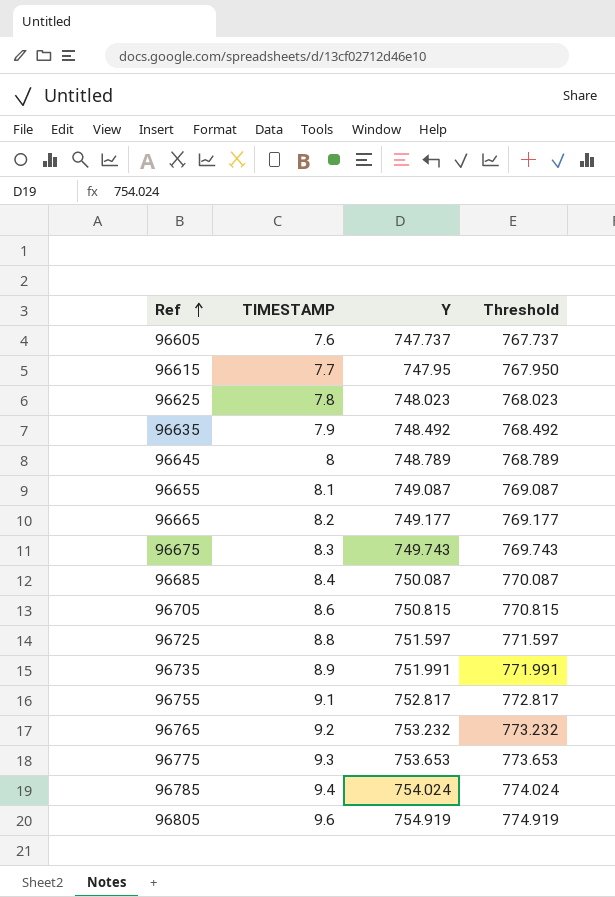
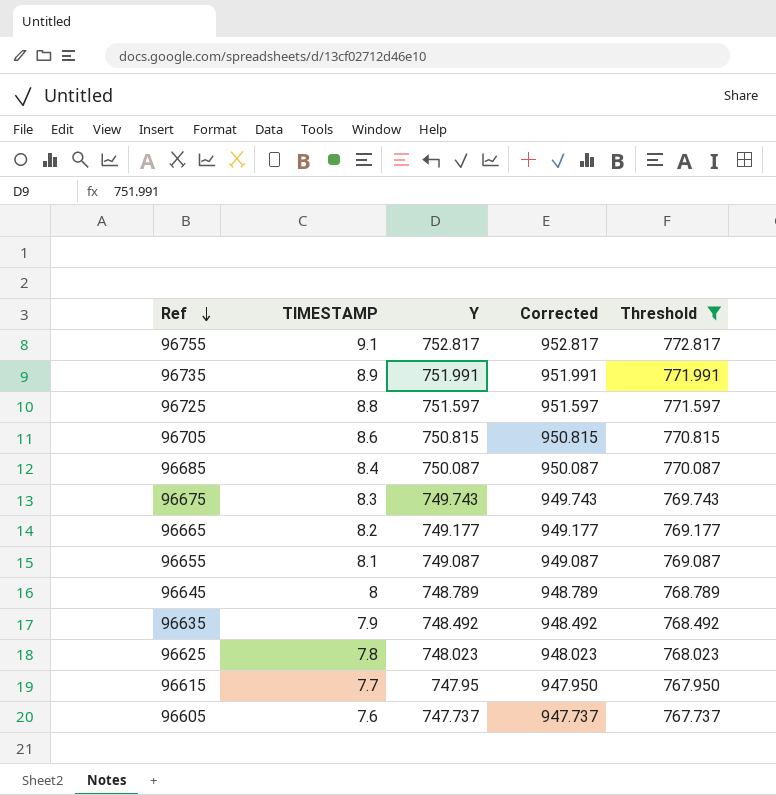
filter: none -> Threshold <= 772.817
row order: Ref ascending -> Ref descending
column Corrected | formula: none -> [Y] + 200

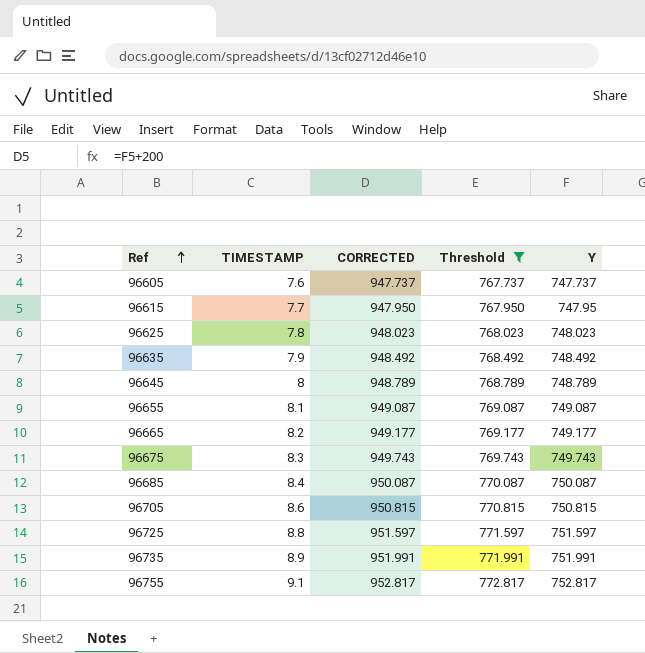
row order: Ref descending -> Ref ascending
column name: Corrected -> CORRECTED
column Y | position: 3 -> 5

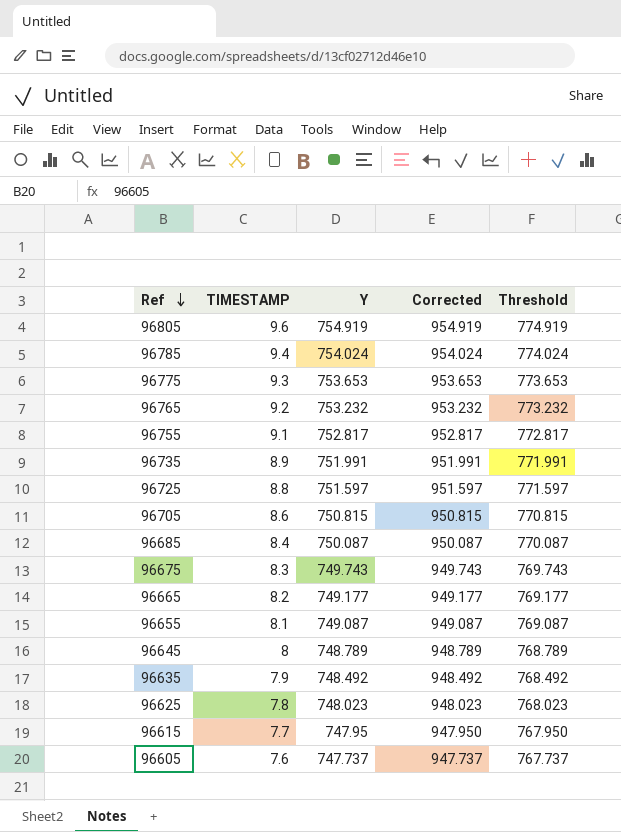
filter: Threshold <= 772.817 -> none
row order: Ref ascending -> Ref descending
column Y | position: 5 -> 3
column name: CORRECTED -> Corrected

